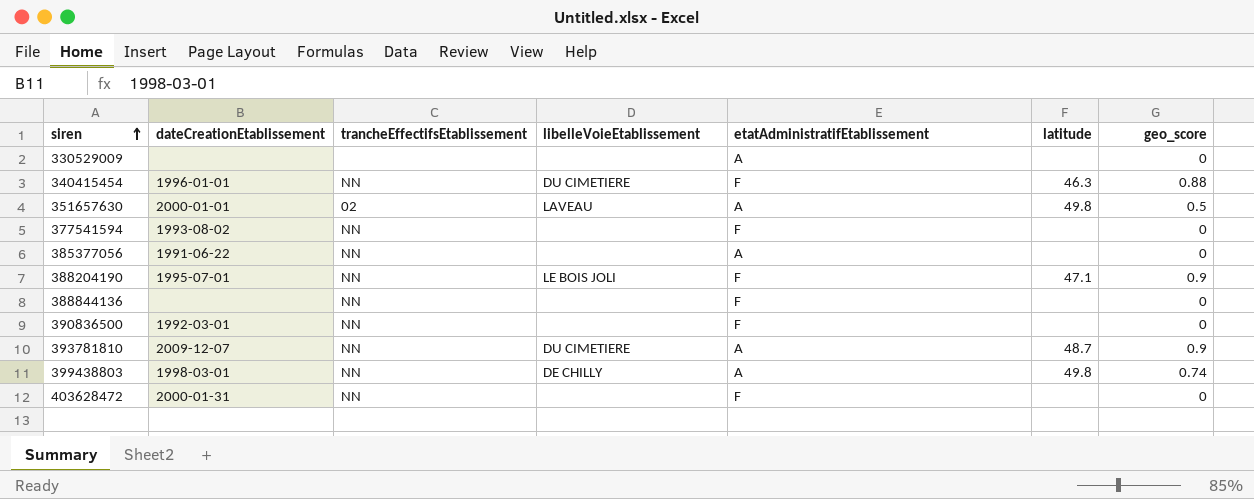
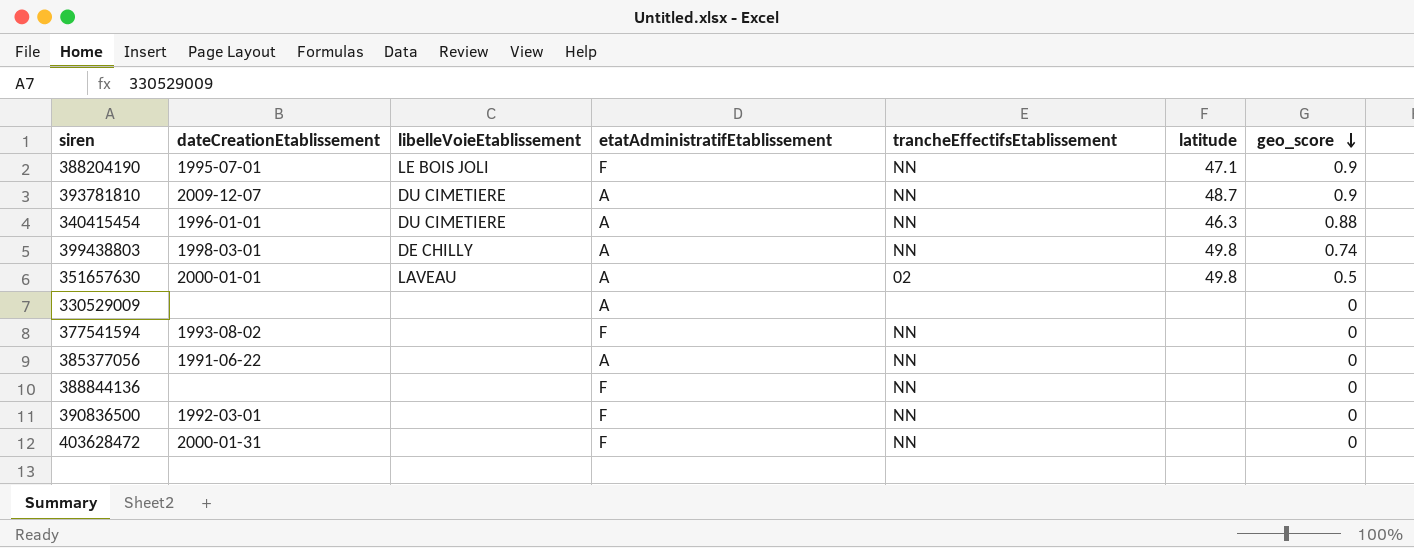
row order: siren ascending -> geo_score descending
column trancheEffectifsEtablissement | position: 3 -> 5
340415454 | etatAdministratifEtablissement: F -> A

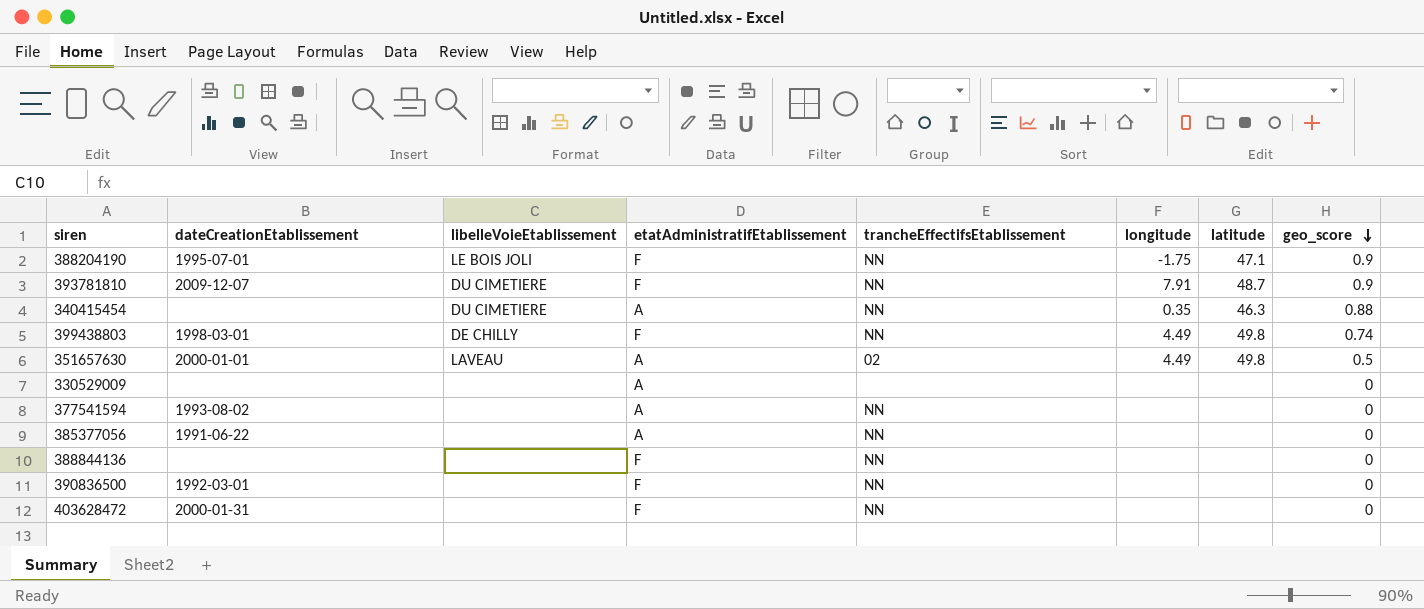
column longitude | position: none -> 6
393781810 | etatAdministratifEtablissement: A -> F
340415454 | dateCreationEtablissement: 1996-01-01 -> none
399438803 | etatAdministratifEtablissement: A -> F
377541594 | etatAdministratifEtablissement: F -> A

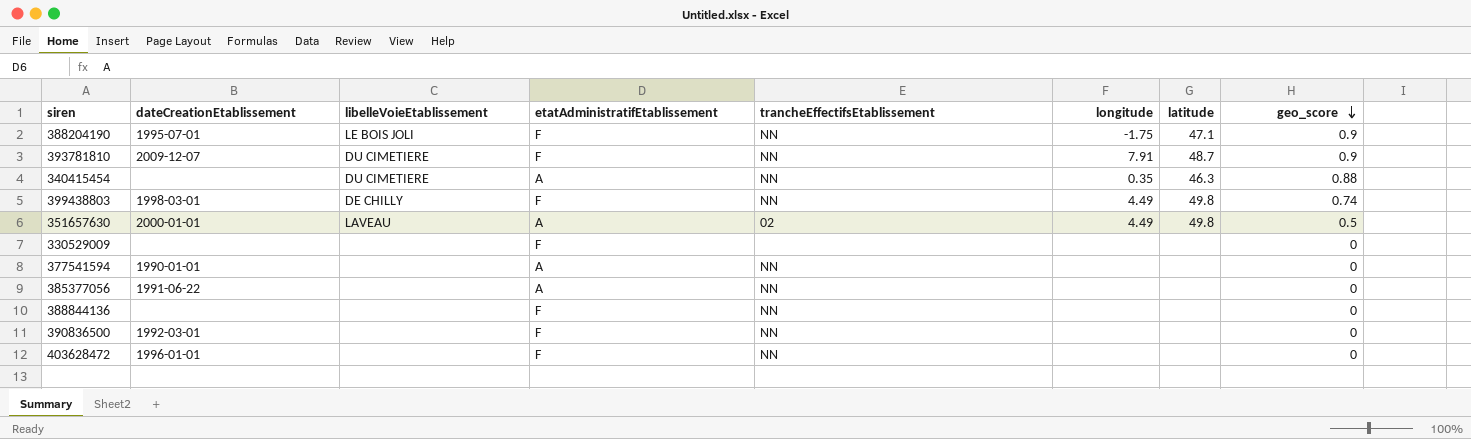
330529009 | etatAdministratifEtablissement: A -> F
377541594 | dateCreationEtablissement: 1993-08-02 -> 1990-01-01
403628472 | dateCreationEtablissement: 2000-01-31 -> 1996-01-01

